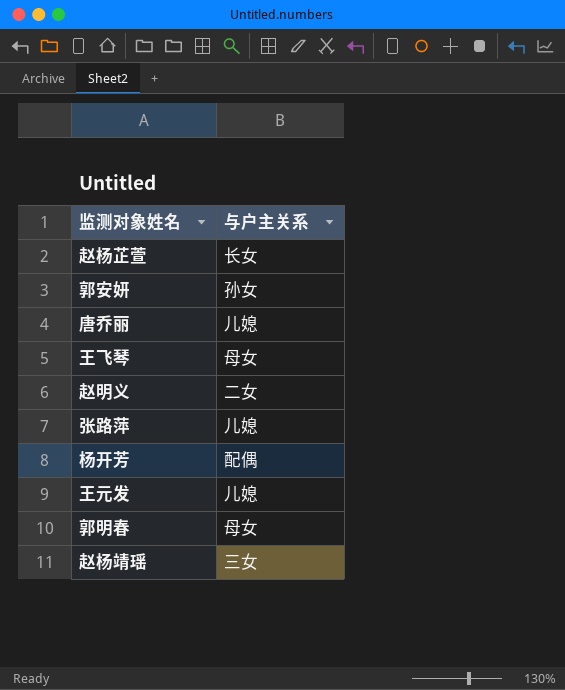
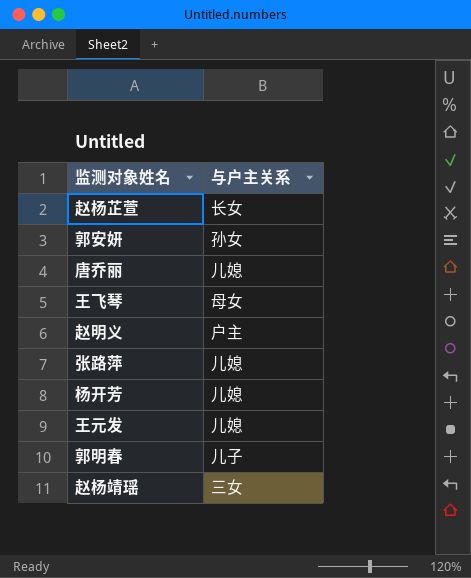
赵明义 | 与户主关系: 二女 -> 户主
杨开芳 | 与户主关系: 配偶 -> 儿媳
郭明春 | 与户主关系: 母女 -> 儿子

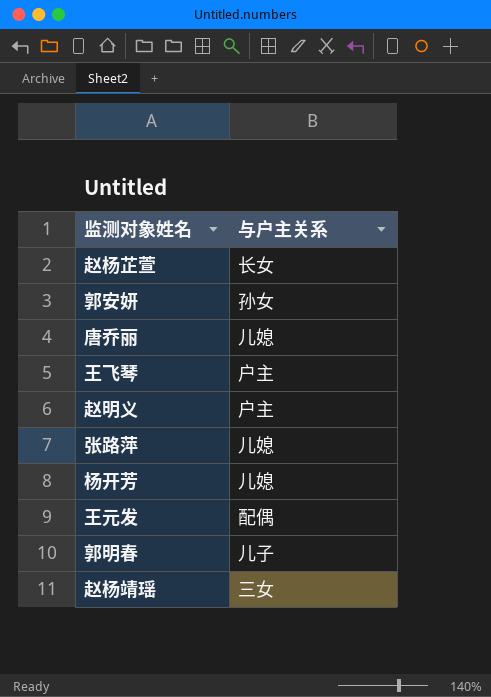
王飞琴 | 与户主关系: 母女 -> 户主
王元发 | 与户主关系: 儿媳 -> 配偶

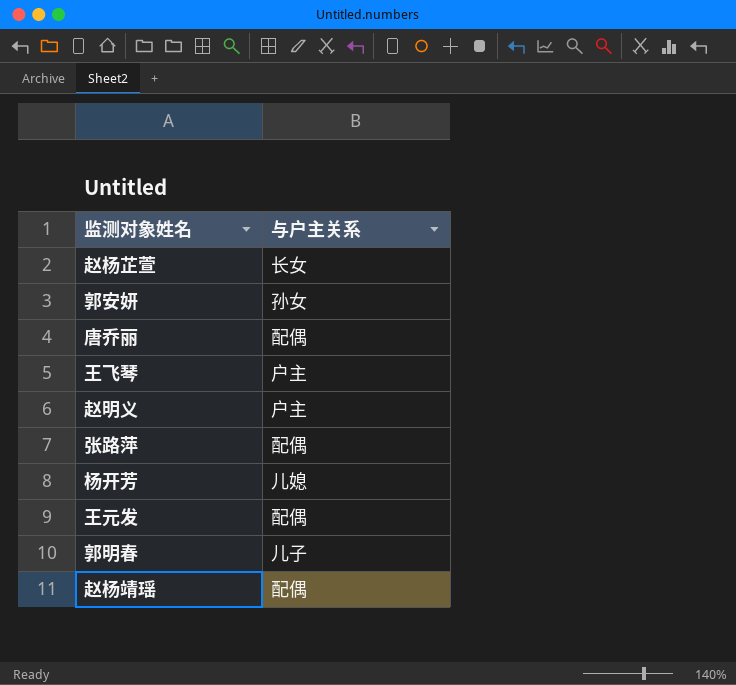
唐乔丽 | 与户主关系: 儿媳 -> 配偶
张路萍 | 与户主关系: 儿媳 -> 配偶
赵杨靖瑶 | 与户主关系: 三女 -> 配偶

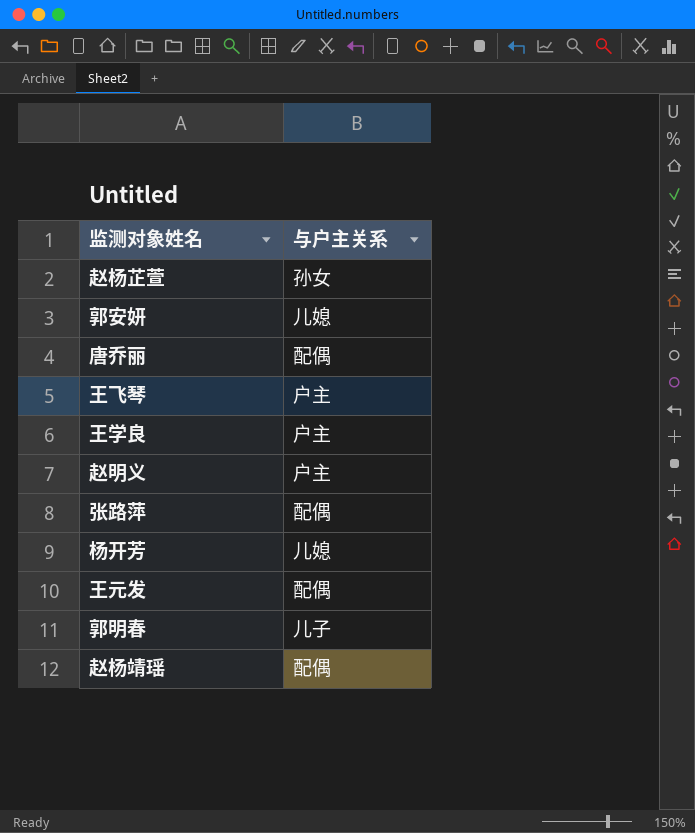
赵杨芷萱 | 与户主关系: 长女 -> 孙女
郭安妍 | 与户主关系: 孙女 -> 儿媳
row 王学良: none -> 户主

